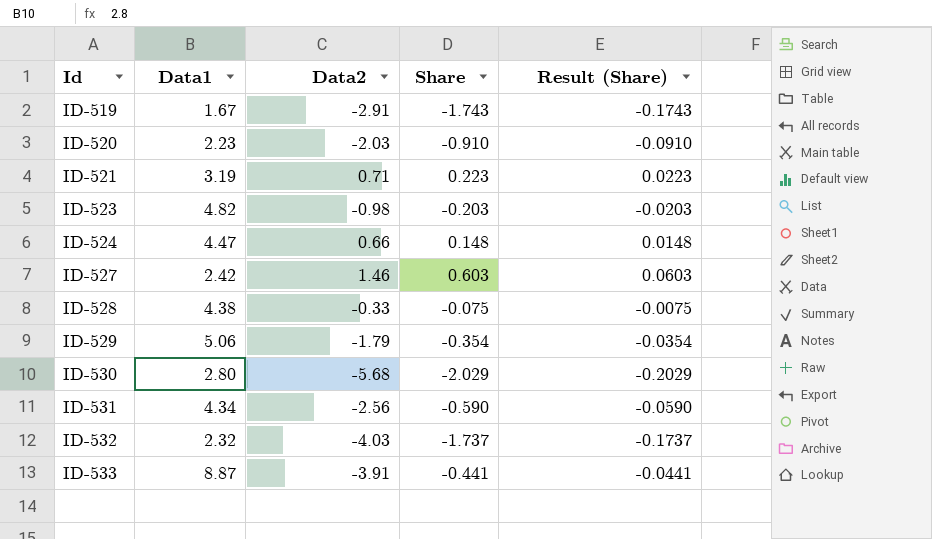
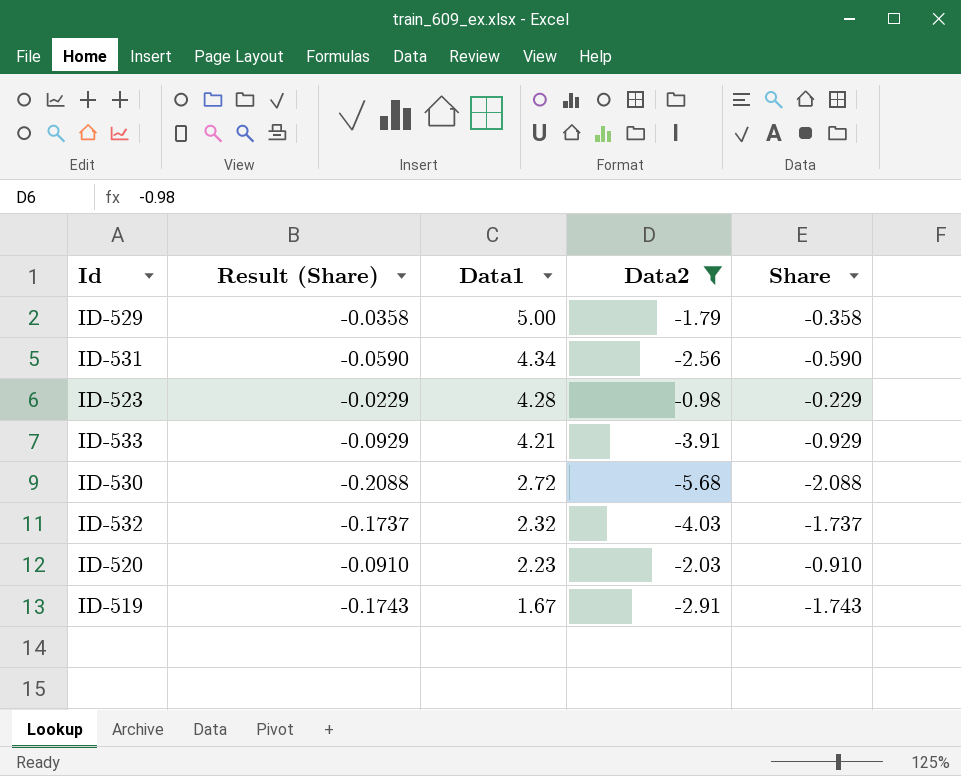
filter: none -> Data2 <= -0.98
row order: Id ascending -> Data1 descending
column Result (Share) | position: 5 -> 2
ID-529 | Result (Share): -0.0354 -> -0.0358
ID-529 | Data1: 5.06 -> 5.00
ID-529 | Share: -0.354 -> -0.358
ID-523 | Result (Share): -0.0203 -> -0.0229
ID-523 | Data1: 4.82 -> 4.28
ID-523 | Share: -0.203 -> -0.229
ID-533 | Result (Share): -0.0441 -> -0.0929
ID-533 | Data1: 8.87 -> 4.21
ID-533 | Share: -0.441 -> -0.929
ID-530 | Result (Share): -0.2029 -> -0.2088
ID-530 | Data1: 2.80 -> 2.72
ID-530 | Share: -2.029 -> -2.088

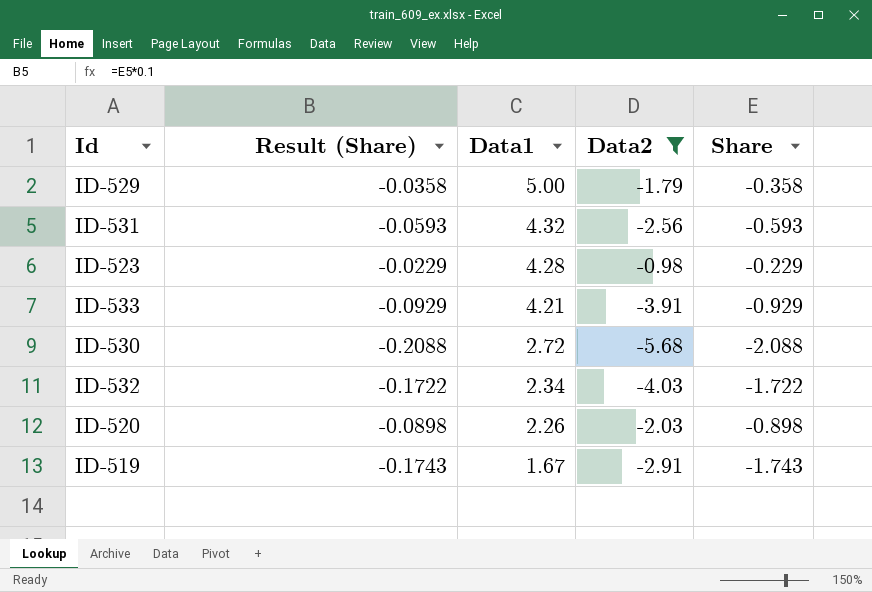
ID-531 | Result (Share): -0.0590 -> -0.0593
ID-531 | Data1: 4.34 -> 4.32
ID-531 | Share: -0.590 -> -0.593
ID-532 | Result (Share): -0.1737 -> -0.1722
ID-532 | Data1: 2.32 -> 2.34
ID-532 | Share: -1.737 -> -1.722
ID-520 | Result (Share): -0.0910 -> -0.0898
ID-520 | Data1: 2.23 -> 2.26
ID-520 | Share: -0.910 -> -0.898

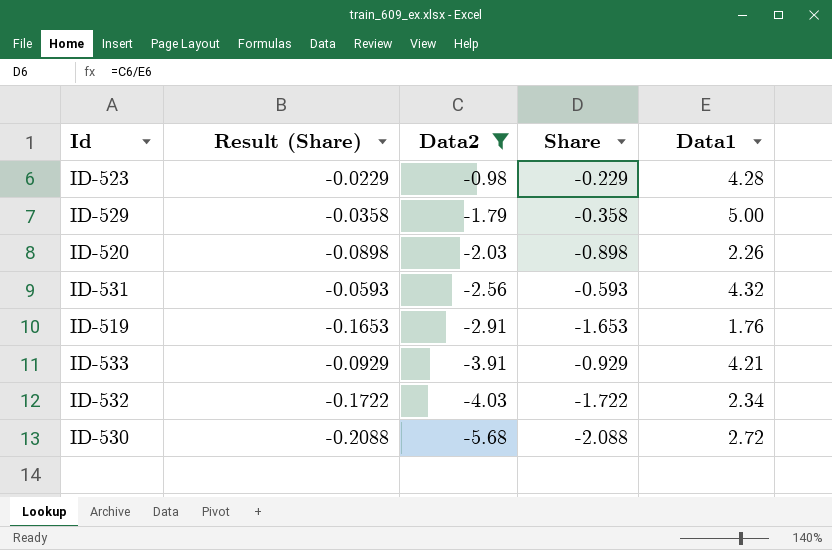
row order: Data1 descending -> Data2 descending
column Data1 | position: 3 -> 5
ID-519 | Result (Share): -0.1743 -> -0.1653
ID-519 | Share: -1.743 -> -1.653
ID-519 | Data1: 1.67 -> 1.76

